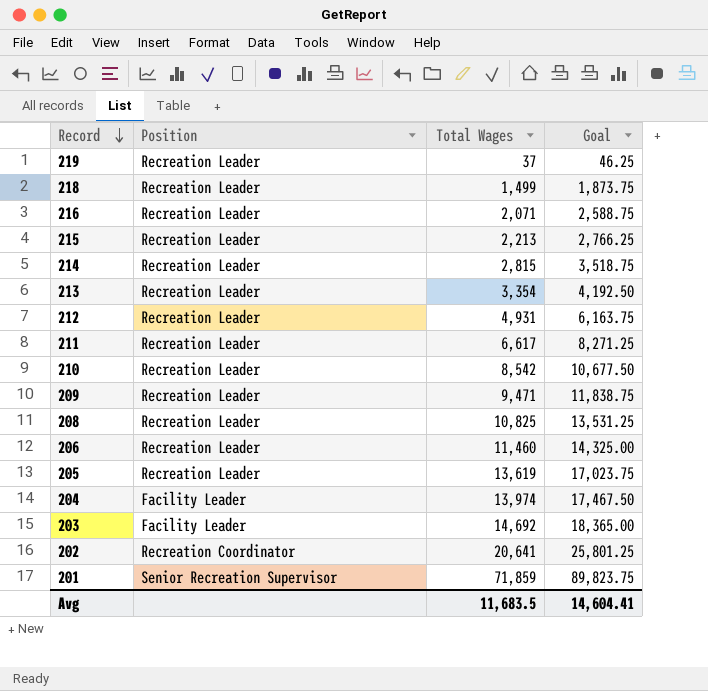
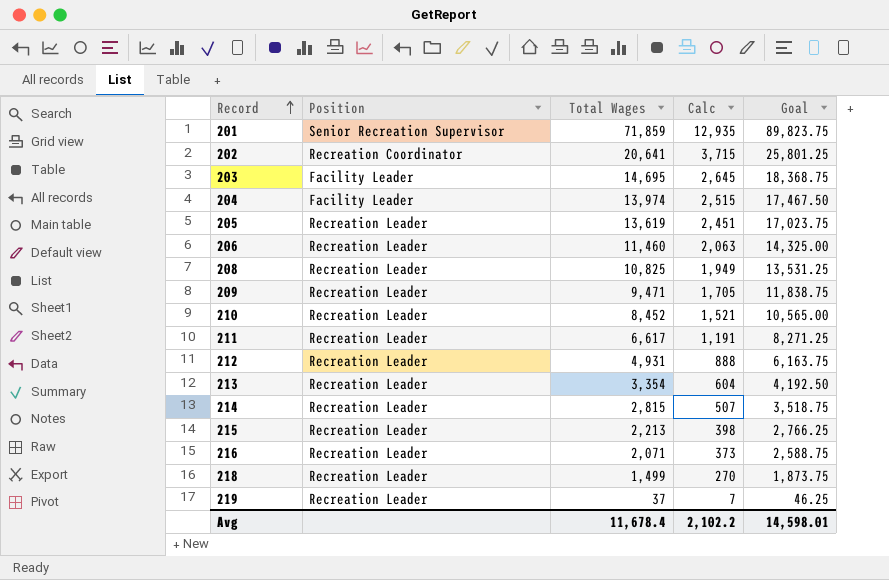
row order: Record descending -> Record ascending
column Calc | formula: none -> [Total Wages] * 0.18
203 | Total Wages: 14,692 -> 14,695
203 | Goal: 18,365.00 -> 18,368.75
210 | Total Wages: 8,542 -> 8,452
210 | Goal: 10,677.50 -> 10,565.00
Avg | Total Wages: 11,683.5 -> 11,678.4
Avg | Goal: 14,604.41 -> 14,598.01

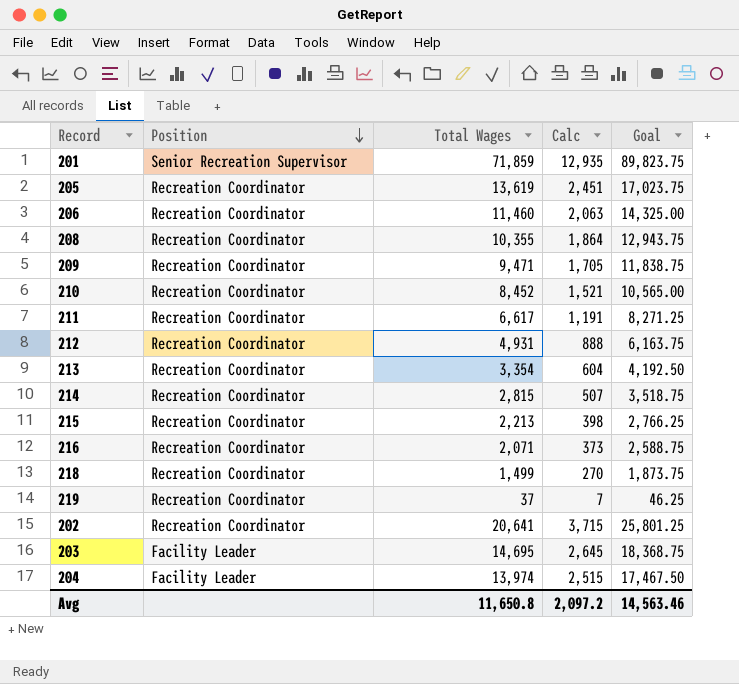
row order: Record ascending -> Position descending
205 | Position: Recreation Leader -> Recreation Coordinator
206 | Position: Recreation Leader -> Recreation Coordinator
208 | Position: Recreation Leader -> Recreation Coordinator
208 | Total Wages: 10,825 -> 10,355
208 | Calc: 1,949 -> 1,864
208 | Goal: 13,531.25 -> 12,943.75
209 | Position: Recreation Leader -> Recreation Coordinator
210 | Position: Recreation Leader -> Recreation Coordinator
211 | Position: Recreation Leader -> Recreation Coordinator
212 | Position: Recreation Leader -> Recreation Coordinator
213 | Position: Recreation Leader -> Recreation Coordinator
214 | Position: Recreation Leader -> Recreation Coordinator
215 | Position: Recreation Leader -> Recreation Coordinator
216 | Position: Recreation Leader -> Recreation Coordinator
218 | Position: Recreation Leader -> Recreation Coordinator
219 | Position: Recreation Leader -> Recreation Coordinator
Avg | Total Wages: 11,678.4 -> 11,650.8
Avg | Calc: 2,102.2 -> 2,097.2
Avg | Goal: 14,598.01 -> 14,563.46

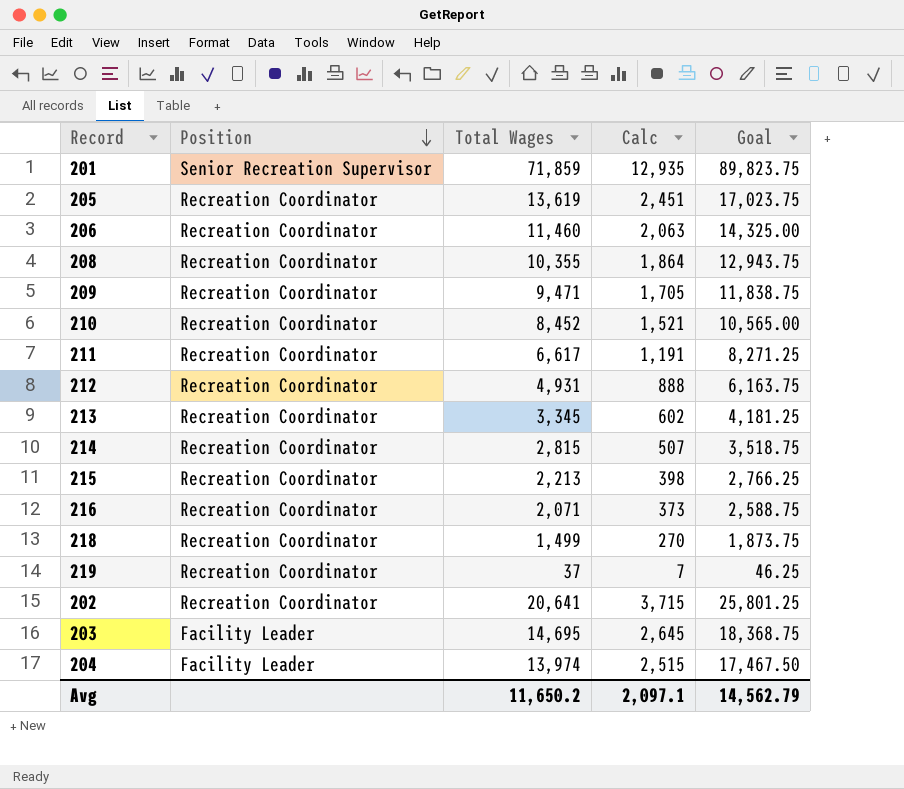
213 | Total Wages: 3,354 -> 3,345
213 | Calc: 604 -> 602
213 | Goal: 4,192.50 -> 4,181.25
Avg | Total Wages: 11,650.8 -> 11,650.2
Avg | Calc: 2,097.2 -> 2,097.1
Avg | Goal: 14,563.46 -> 14,562.79

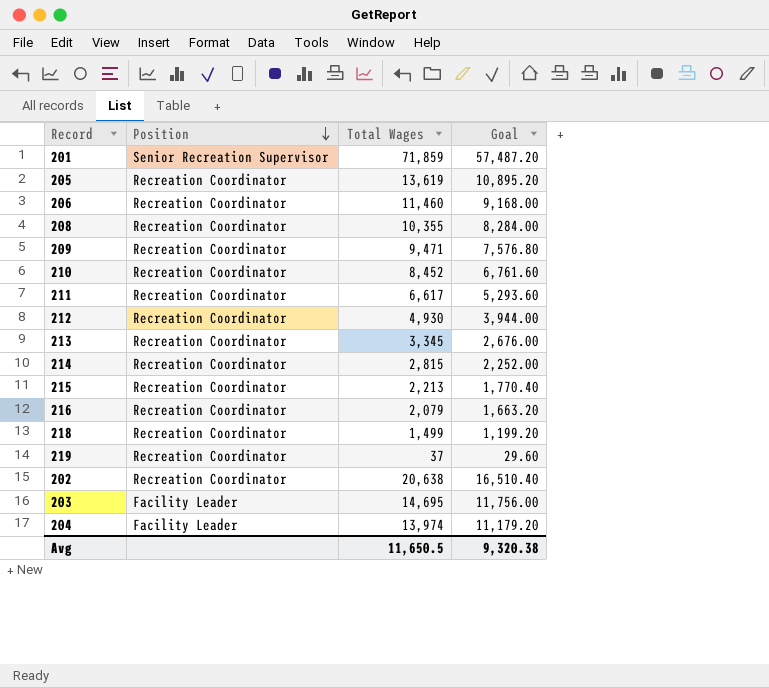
column Calc | formula: [Total Wages] * 0.18 -> none
column Goal | formula: [Total Wages] * 1.25 -> [Total Wages] * 0.8
212 | Total Wages: 4,931 -> 4,930
216 | Total Wages: 2,071 -> 2,079
202 | Total Wages: 20,641 -> 20,638
Avg | Total Wages: 11,650.2 -> 11,650.5
Avg | Goal: 14,562.79 -> 9,320.38

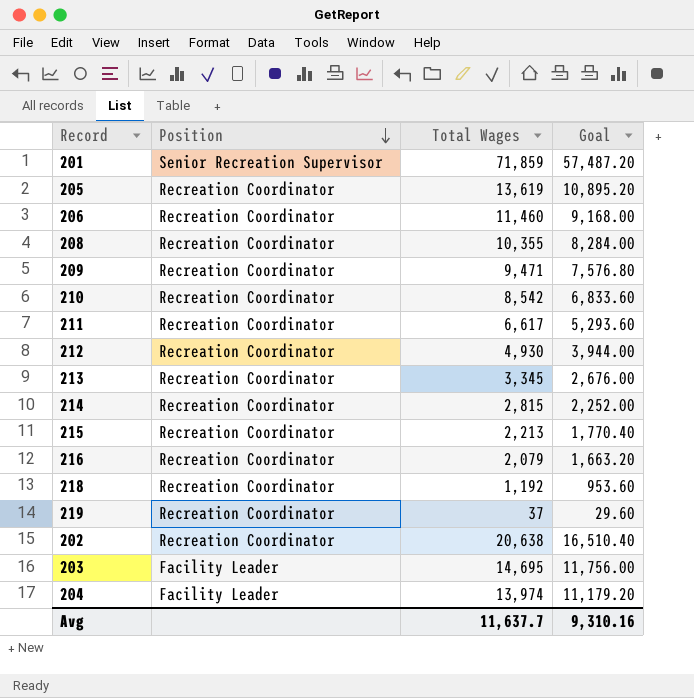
210 | Total Wages: 8,452 -> 8,542
210 | Goal: 6,761.60 -> 6,833.60
218 | Total Wages: 1,499 -> 1,192
218 | Goal: 1,199.20 -> 953.60
Avg | Total Wages: 11,650.5 -> 11,637.7
Avg | Goal: 9,320.38 -> 9,310.16

